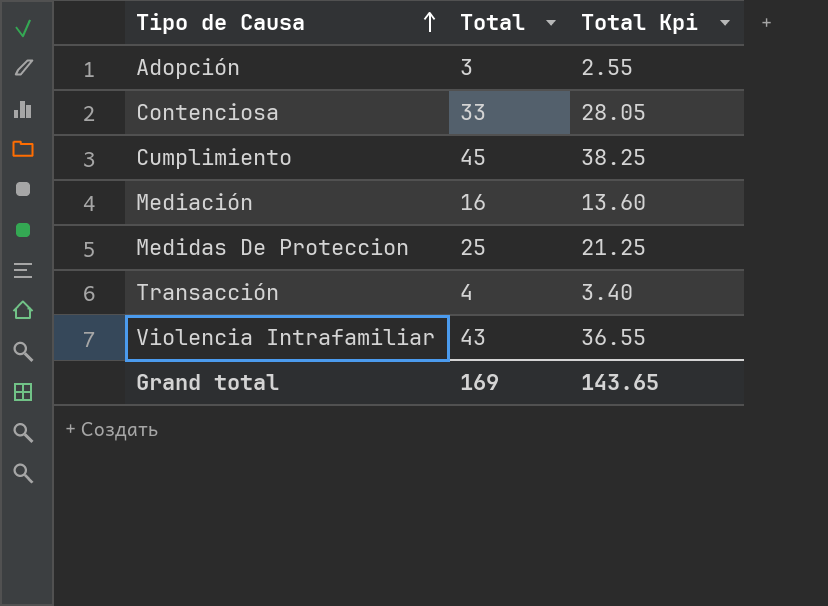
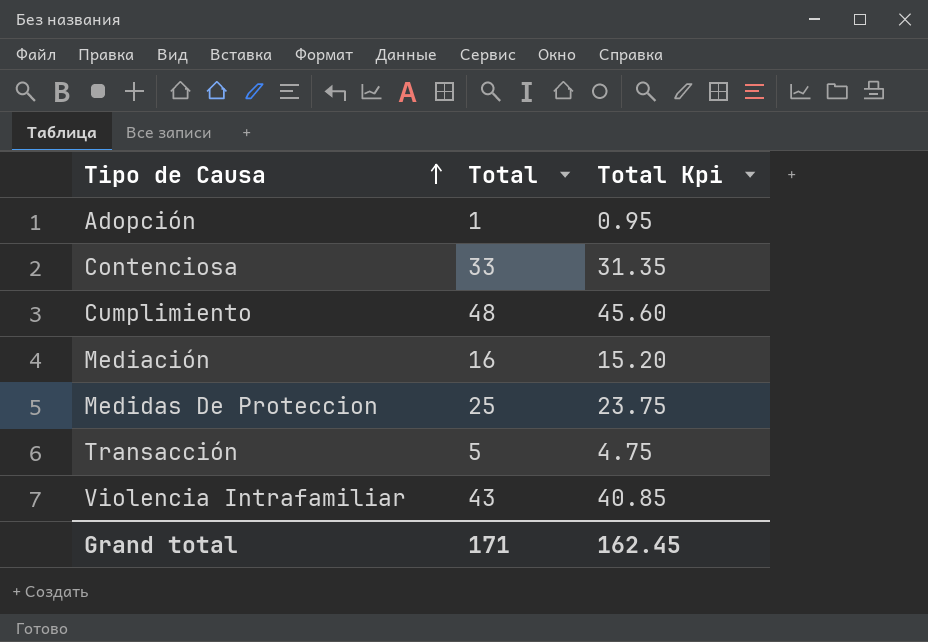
column Total Kpi | formula: [Total] * 0.85 -> [Total] * 0.95
Adopción | Total: 3 -> 1
Cumplimiento | Total: 45 -> 48
Transacción | Total: 4 -> 5
Grand total | Total: 169 -> 171
Grand total | Total Kpi: 143.65 -> 162.45

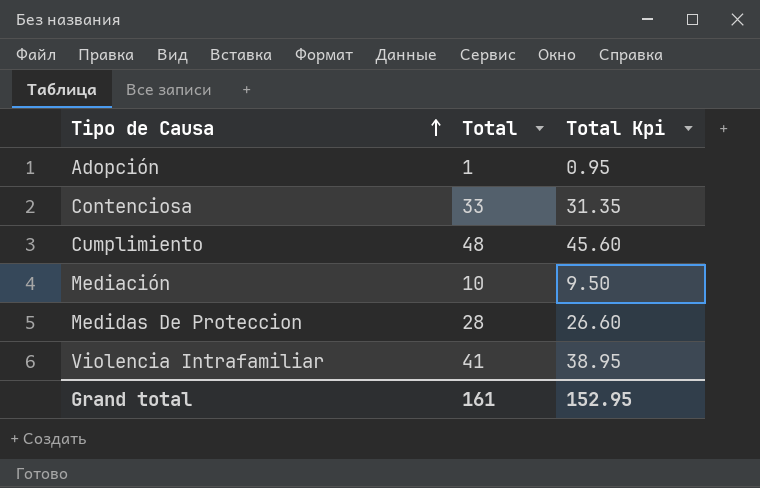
row Transacción: 5 | 4.75 -> none
Mediación | Total: 16 -> 10
Mediación | Total Kpi: 15.20 -> 9.50
Medidas De Proteccion | Total: 25 -> 28
Medidas De Proteccion | Total Kpi: 23.75 -> 26.60
Violencia Intrafamiliar | Total: 43 -> 41
Violencia Intrafamiliar | Total Kpi: 40.85 -> 38.95
Grand total | Total: 171 -> 161
Grand total | Total Kpi: 162.45 -> 152.95

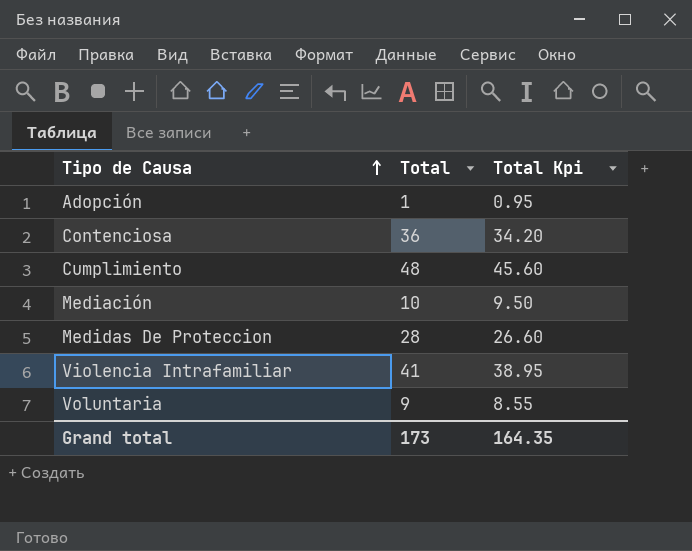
Contenciosa | Total: 33 -> 36
Contenciosa | Total Kpi: 31.35 -> 34.20
row Voluntaria: none -> 9 | 8.55
Grand total | Total: 161 -> 173
Grand total | Total Kpi: 152.95 -> 164.35

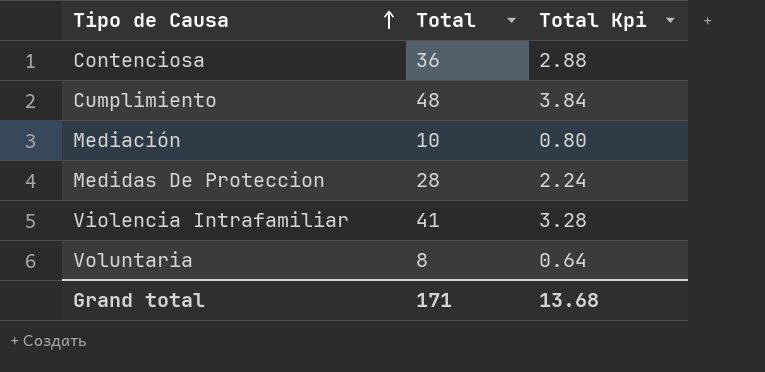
column Total Kpi | formula: [Total] * 0.95 -> [Total] * 0.08
row Adopción: 1 | 0.95 -> none
Voluntaria | Total: 9 -> 8
Grand total | Total: 173 -> 171
Grand total | Total Kpi: 164.35 -> 13.68

